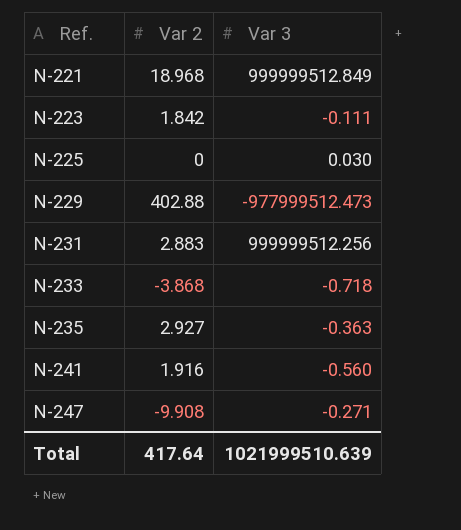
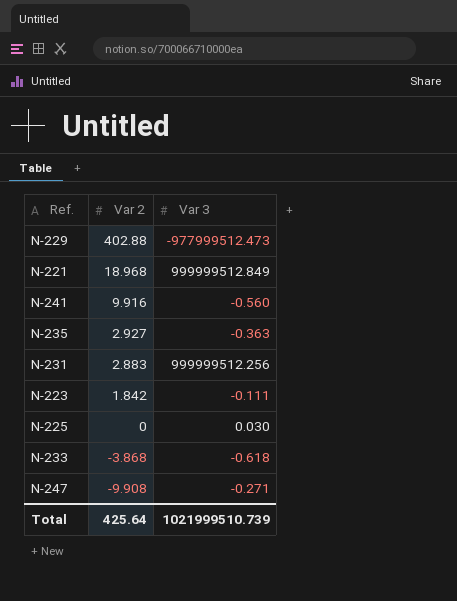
row order: Ref. ascending -> Var 2 descending
N-241 | Var 2: 1.916 -> 9.916
N-233 | Var 3: -0.718 -> -0.618
Total | Var 2: 417.64 -> 425.64
Total | Var 3: 1021999510.639 -> 1021999510.739

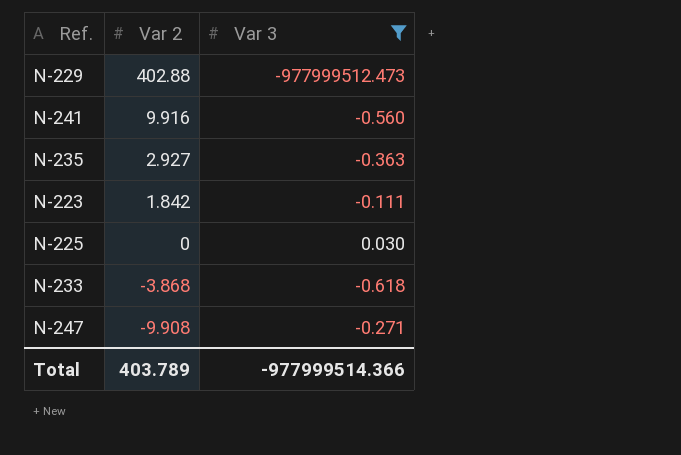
filter: none -> Var 3 <= 0.030
Total | Var 2: 425.64 -> 403.789
Total | Var 3: 1021999510.739 -> -977999514.366

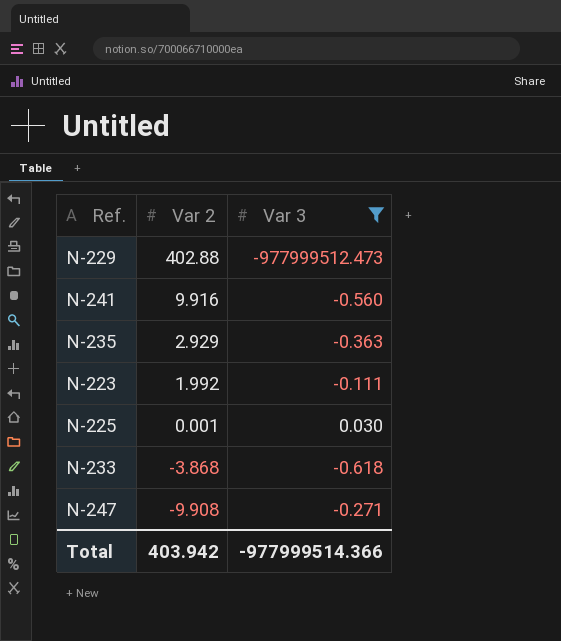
N-235 | Var 2: 2.927 -> 2.929
N-223 | Var 2: 1.842 -> 1.992
N-225 | Var 2: 0 -> 0.001
Total | Var 2: 403.789 -> 403.942

